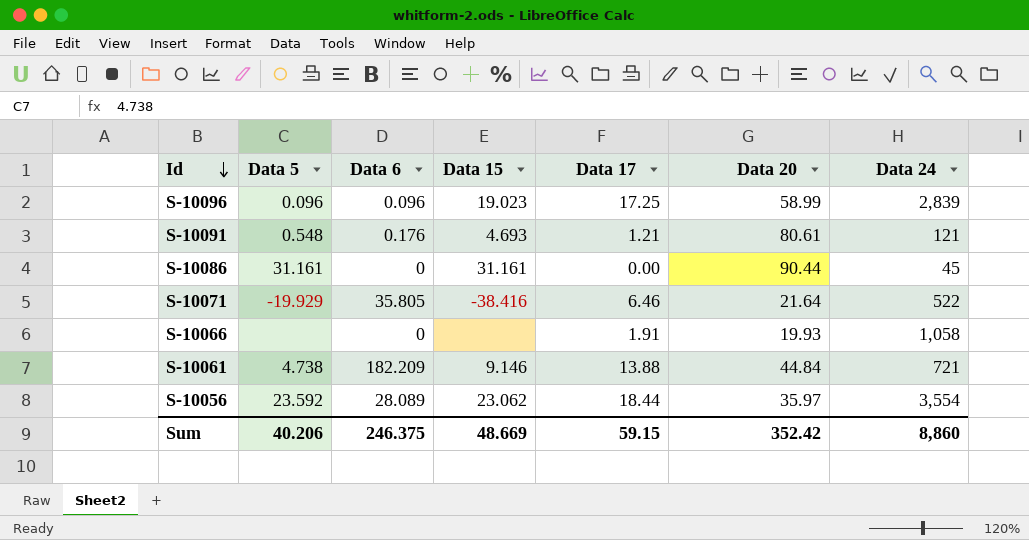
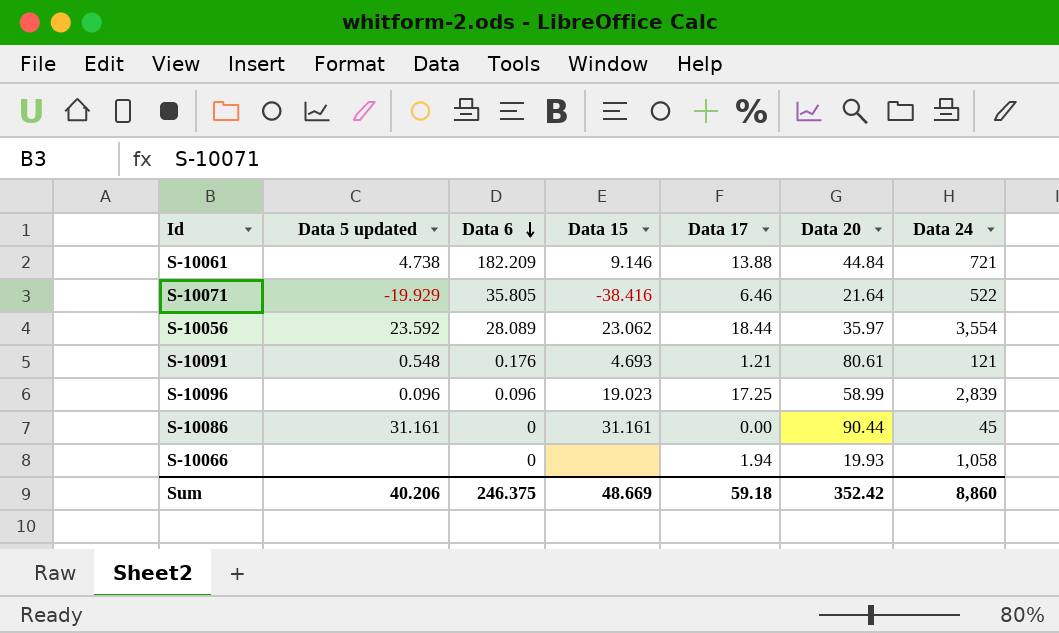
row order: Id descending -> Data 6 descending
column name: Data 5 -> Data 5 updated
S-10066 | Data 17: 1.91 -> 1.94
Sum | Data 17: 59.15 -> 59.18

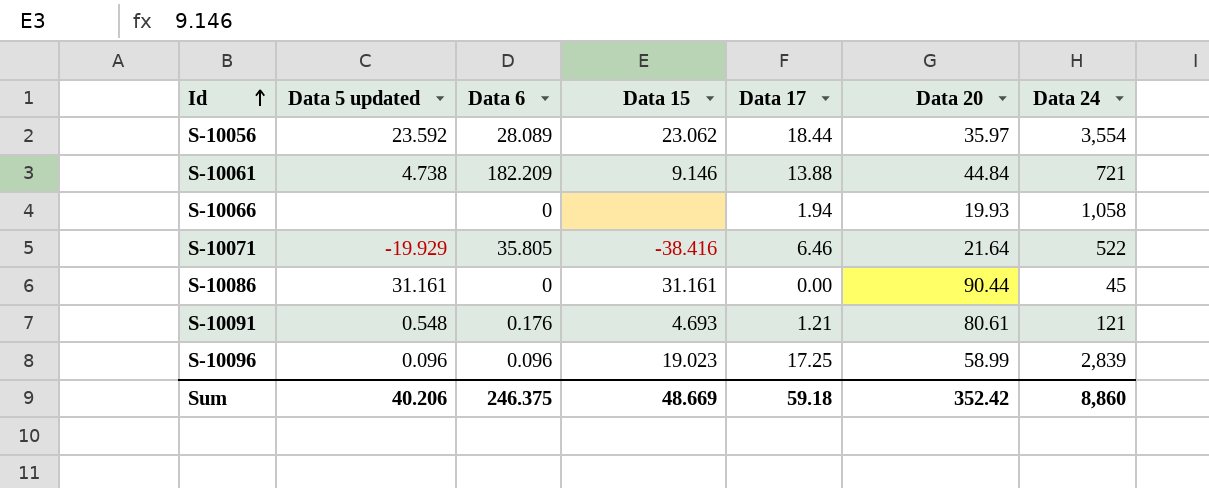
row order: Data 6 descending -> Id ascending

